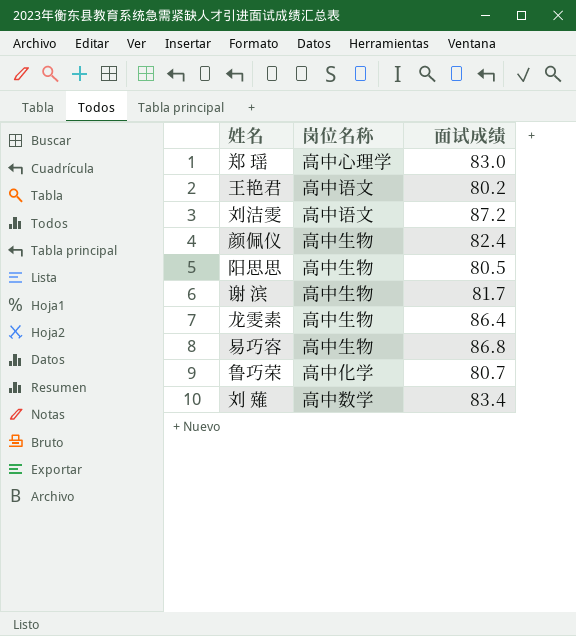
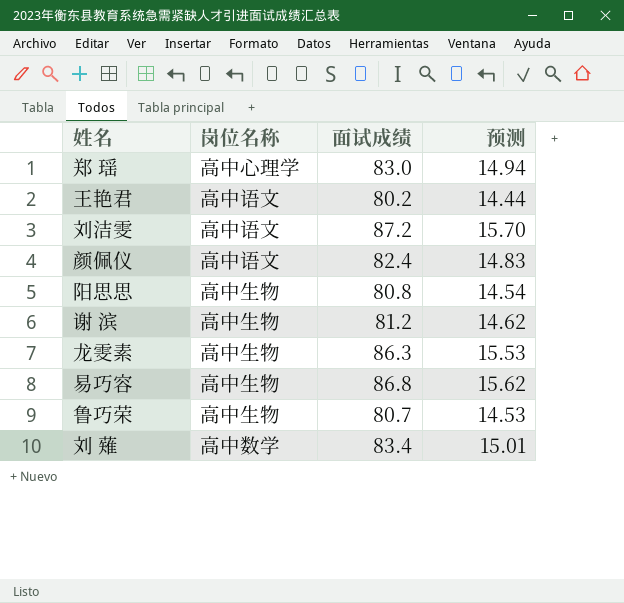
column 预测 | formula: none -> [面试成绩] * 0.18
颜佩仪 | 岗位名称: 高中生物 -> 高中语文
阳思思 | 面试成绩: 80.5 -> 80.8
谢 滨 | 面试成绩: 81.7 -> 81.2
龙雯素 | 面试成绩: 86.4 -> 86.3
鲁巧荣 | 岗位名称: 高中化学 -> 高中生物

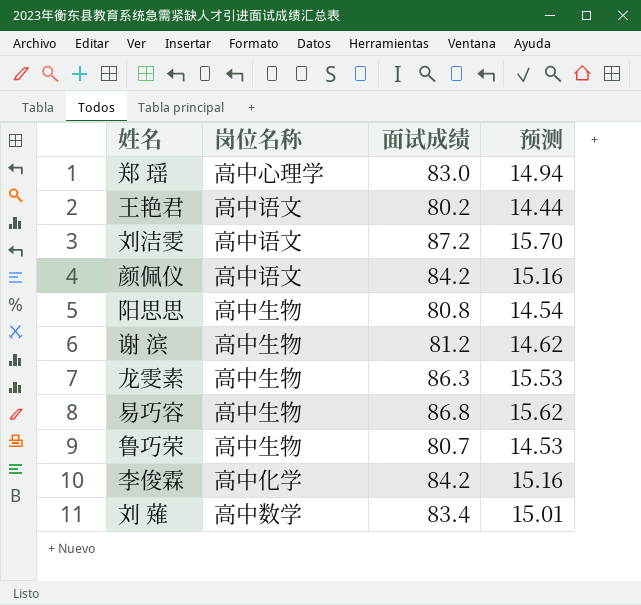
颜佩仪 | 面试成绩: 82.4 -> 84.2
颜佩仪 | 预测: 14.83 -> 15.16
row 李俊霖: none -> 高中化学 | 84.2 | 15.16

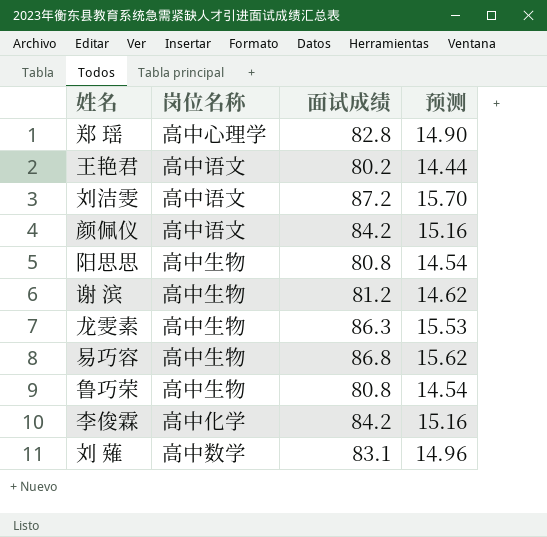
郑 瑶 | 面试成绩: 83.0 -> 82.8
郑 瑶 | 预测: 14.94 -> 14.90
鲁巧荣 | 面试成绩: 80.7 -> 80.8
鲁巧荣 | 预测: 14.53 -> 14.54
刘 薙 | 面试成绩: 83.4 -> 83.1
刘 薙 | 预测: 15.01 -> 14.96

